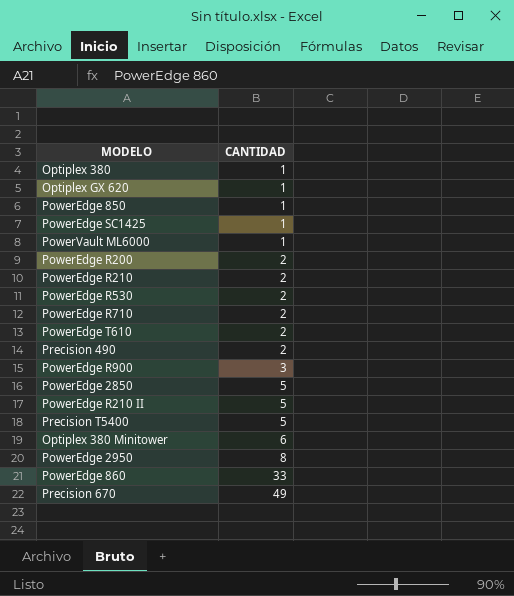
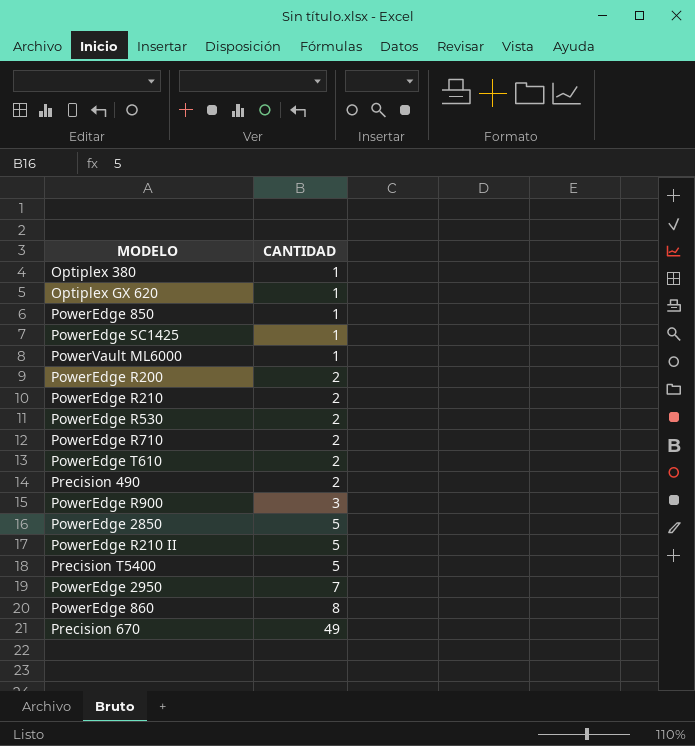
row Optiplex 380 Minitower: 6 -> none
PowerEdge 2950 | CANTIDAD: 8 -> 7
PowerEdge 860 | CANTIDAD: 33 -> 8

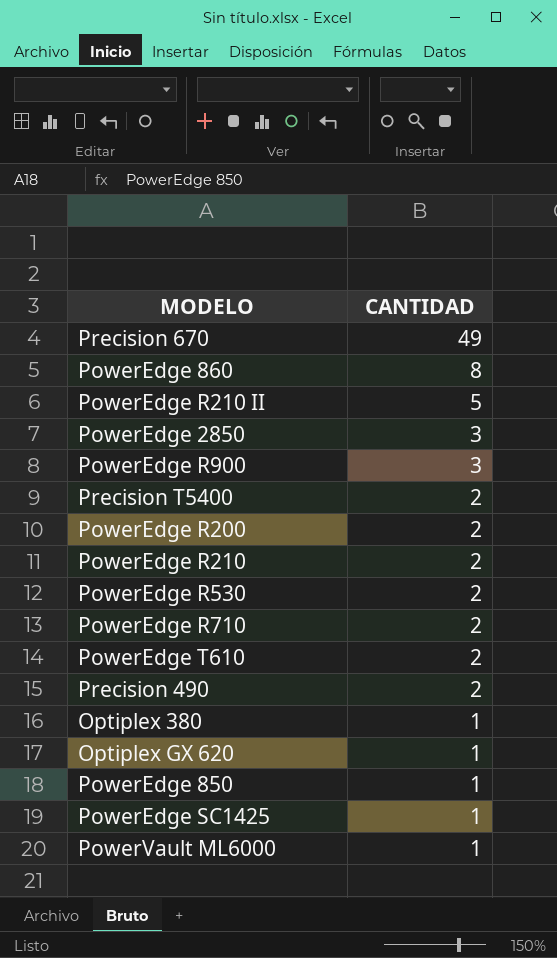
row order: CANTIDAD ascending -> CANTIDAD descending
row PowerEdge 2950: 7 -> none
PowerEdge 2850 | CANTIDAD: 5 -> 3
Precision T5400 | CANTIDAD: 5 -> 2

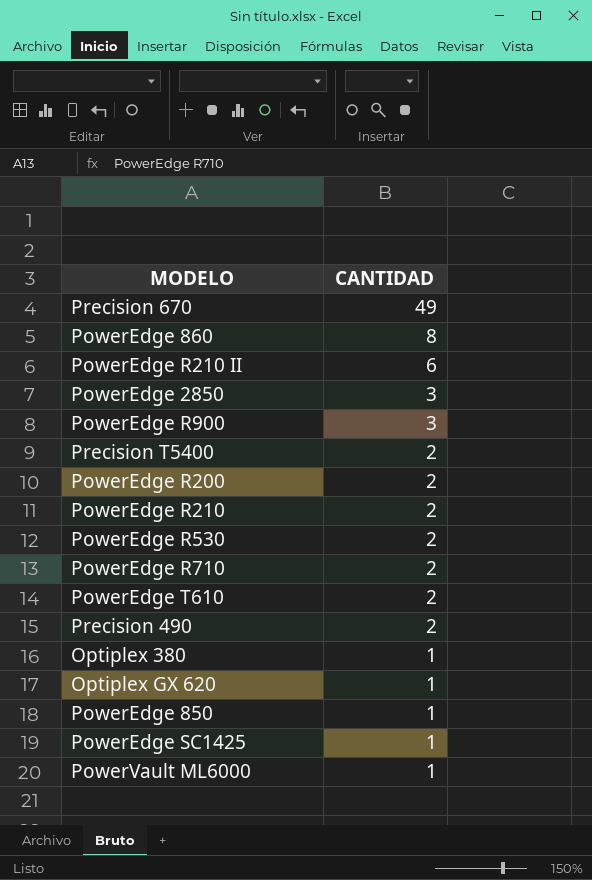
PowerEdge R210 II | CANTIDAD: 5 -> 6

